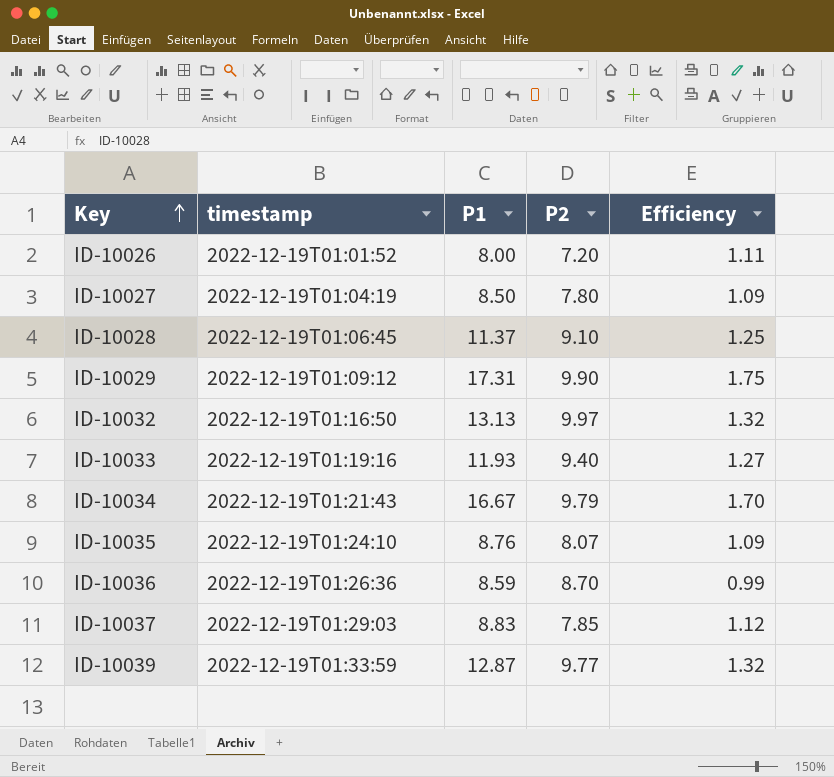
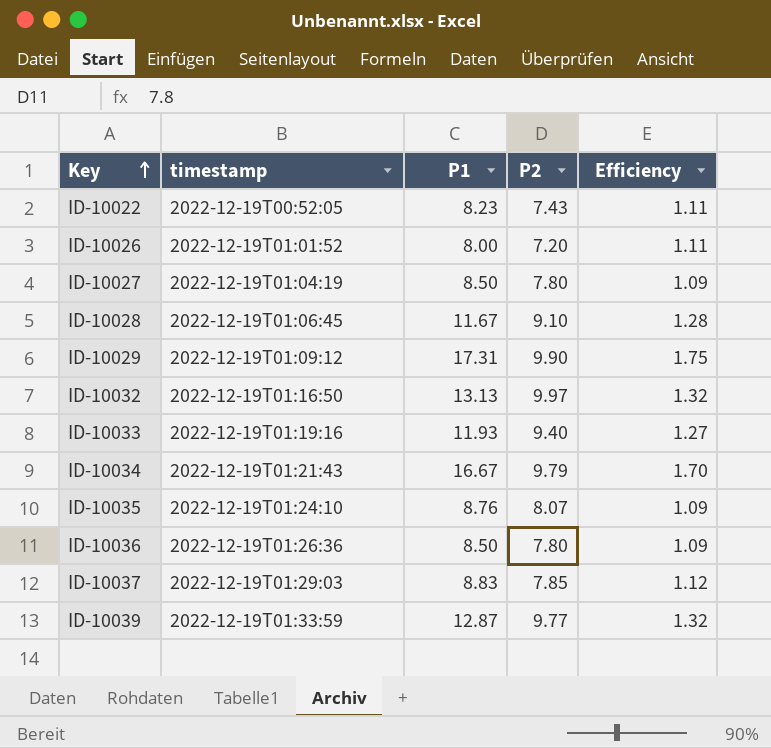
row ID-10022: none -> 2022-12-19T00:52:05 | 8.23 | 7.43 | 1.11
ID-10028 | P1: 11.37 -> 11.67
ID-10028 | Efficiency: 1.25 -> 1.28
ID-10036 | P1: 8.59 -> 8.50
ID-10036 | P2: 8.70 -> 7.80
ID-10036 | Efficiency: 0.99 -> 1.09

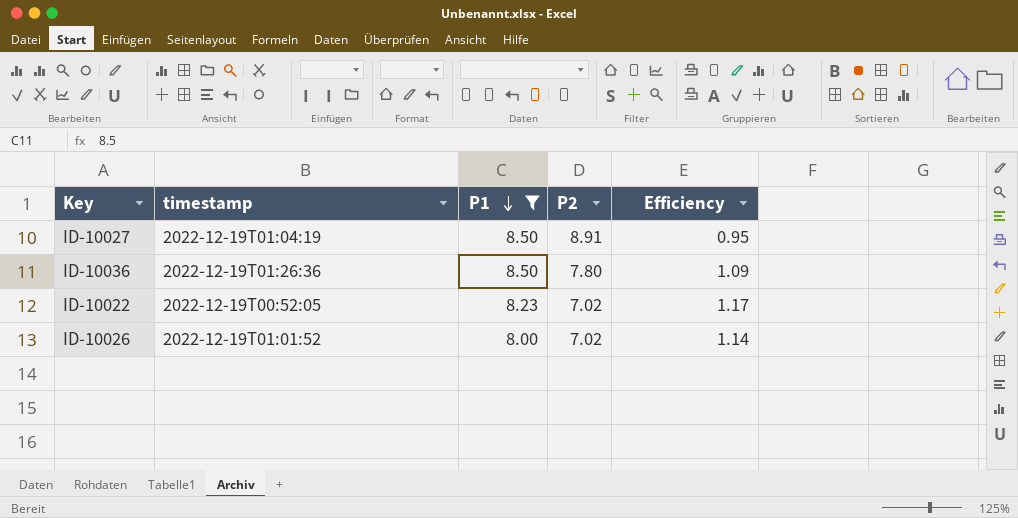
filter: none -> P1 <= 8.50
row order: Key ascending -> P1 descending
ID-10027 | P2: 7.80 -> 8.91
ID-10027 | Efficiency: 1.09 -> 0.95
ID-10022 | P2: 7.43 -> 7.02
ID-10022 | Efficiency: 1.11 -> 1.17
ID-10026 | P2: 7.20 -> 7.02
ID-10026 | Efficiency: 1.11 -> 1.14

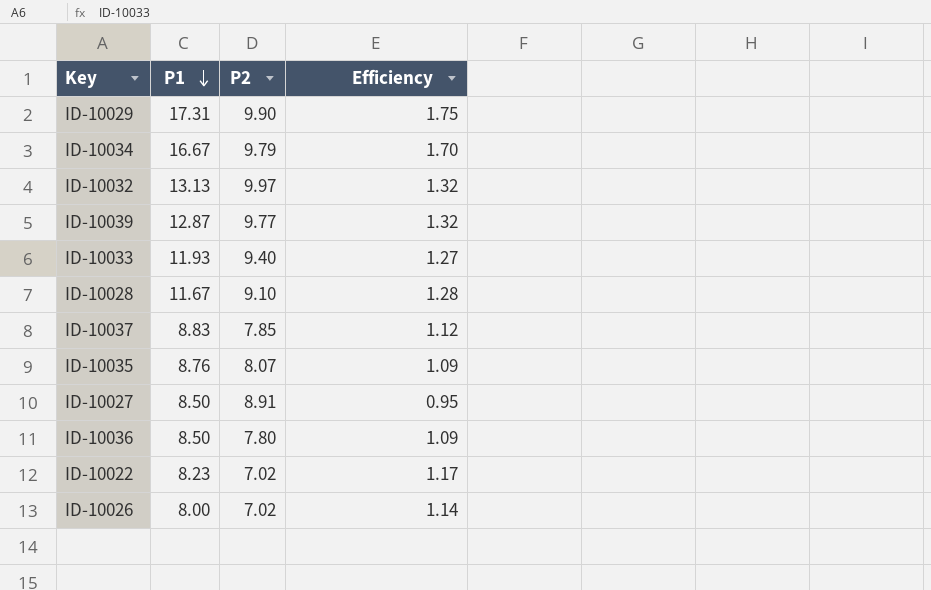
filter: P1 <= 8.50 -> none
column timestamp | position: 2 -> none

